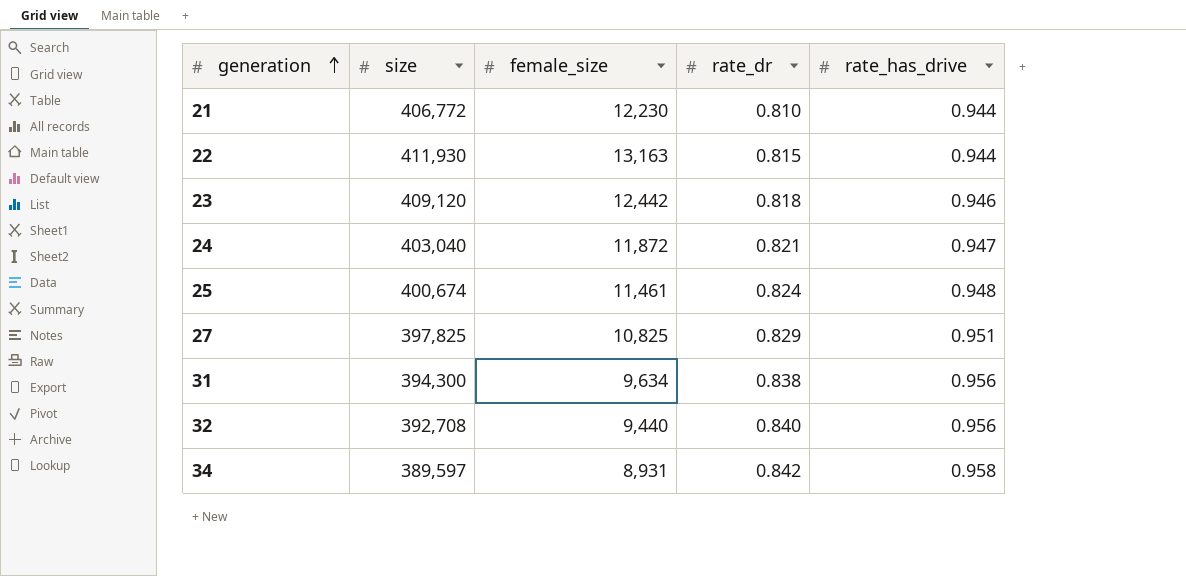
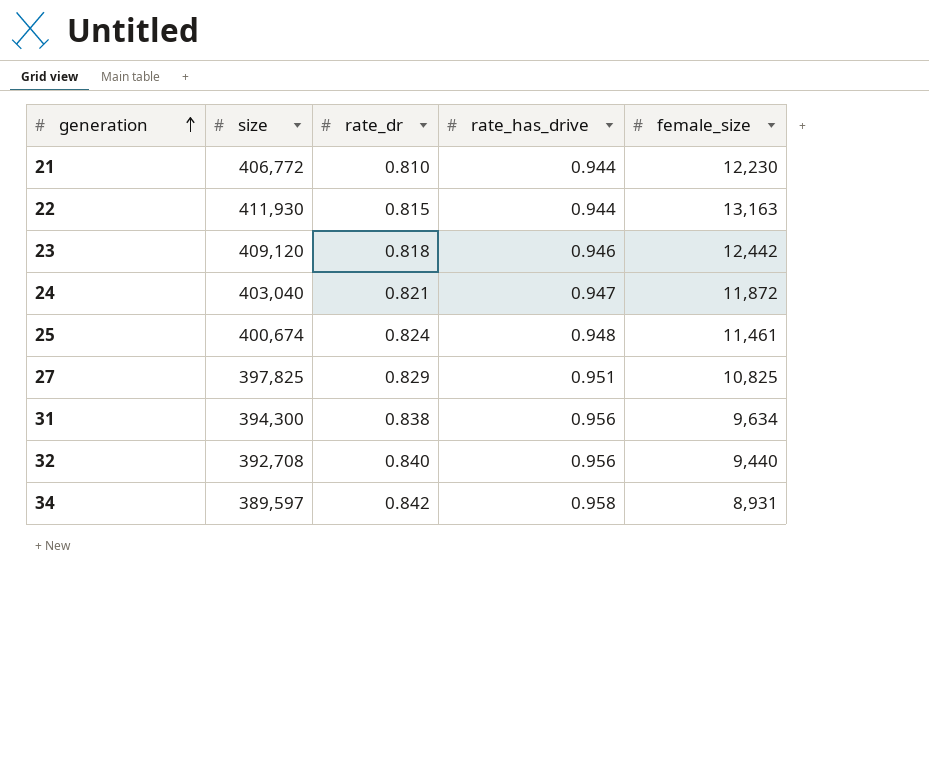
column female_size | position: 3 -> 5

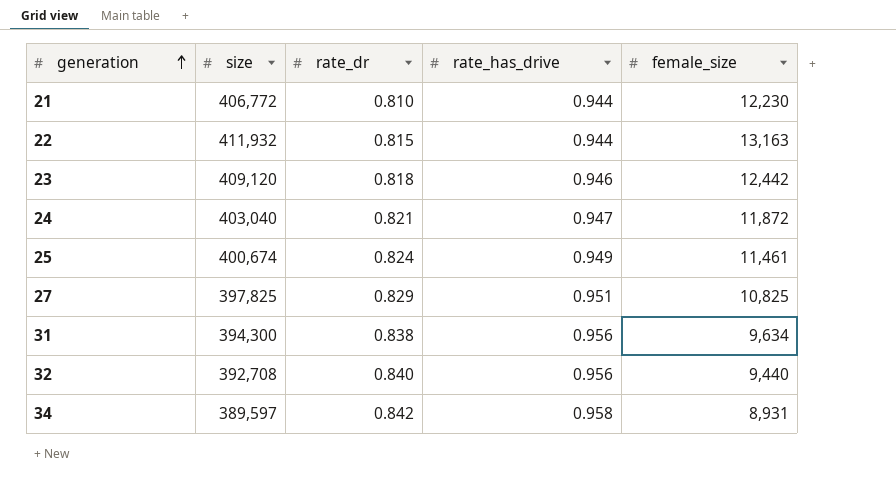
22 | size: 411,930 -> 411,932
25 | rate_has_drive: 0.948 -> 0.949

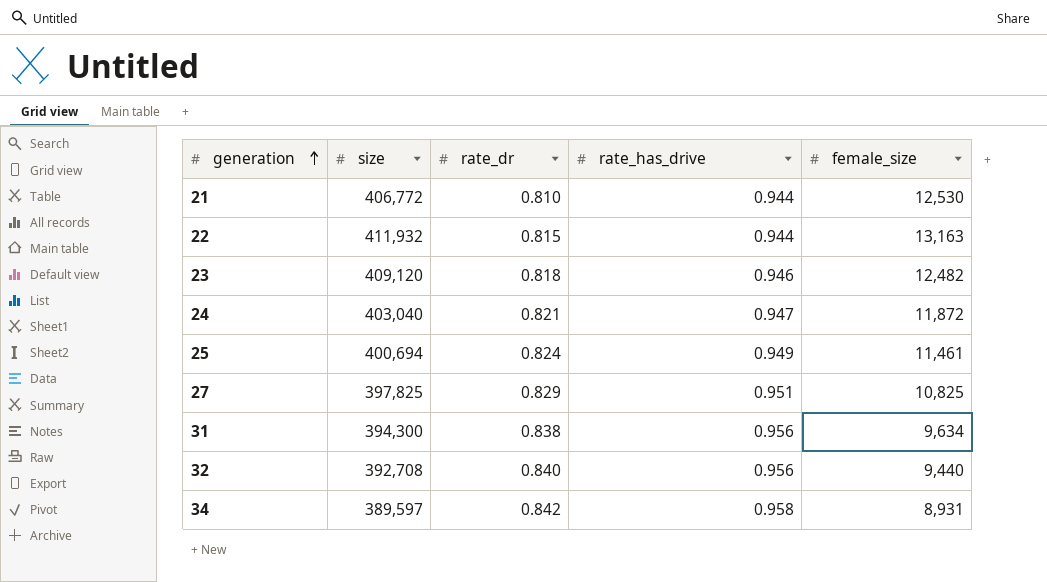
21 | female_size: 12,230 -> 12,530
23 | female_size: 12,442 -> 12,482
25 | size: 400,674 -> 400,694

